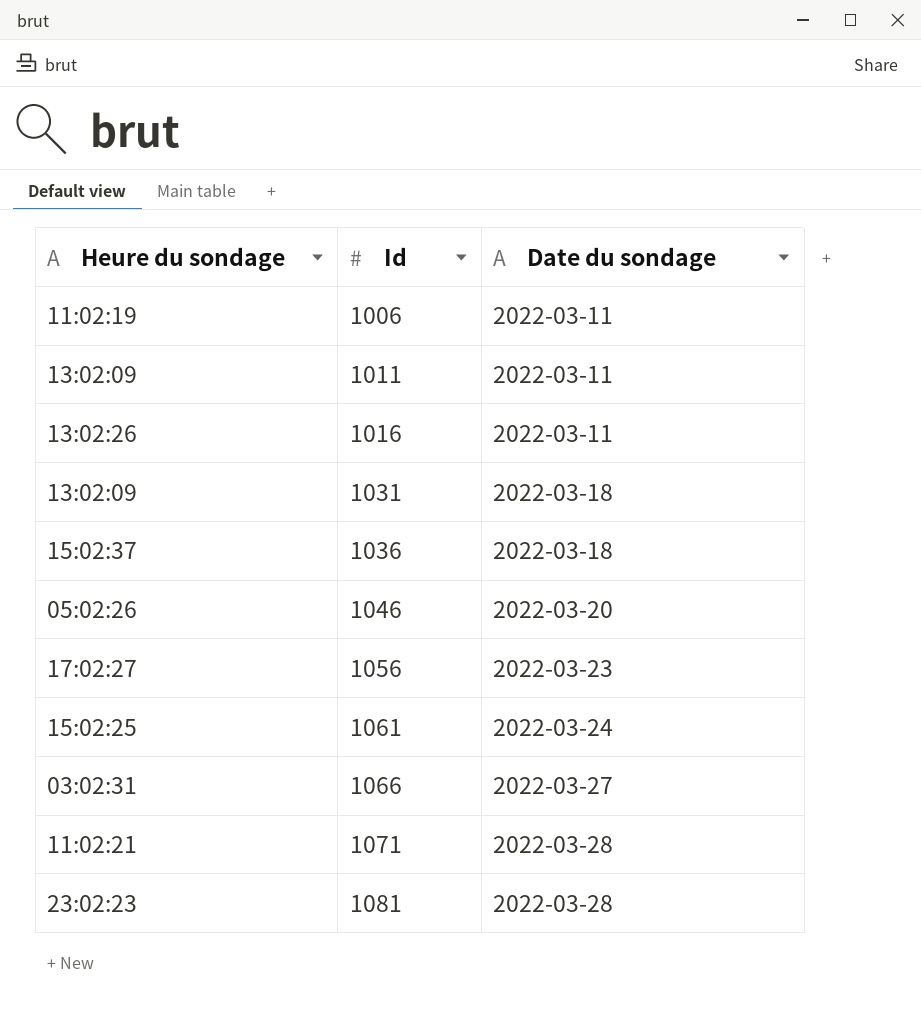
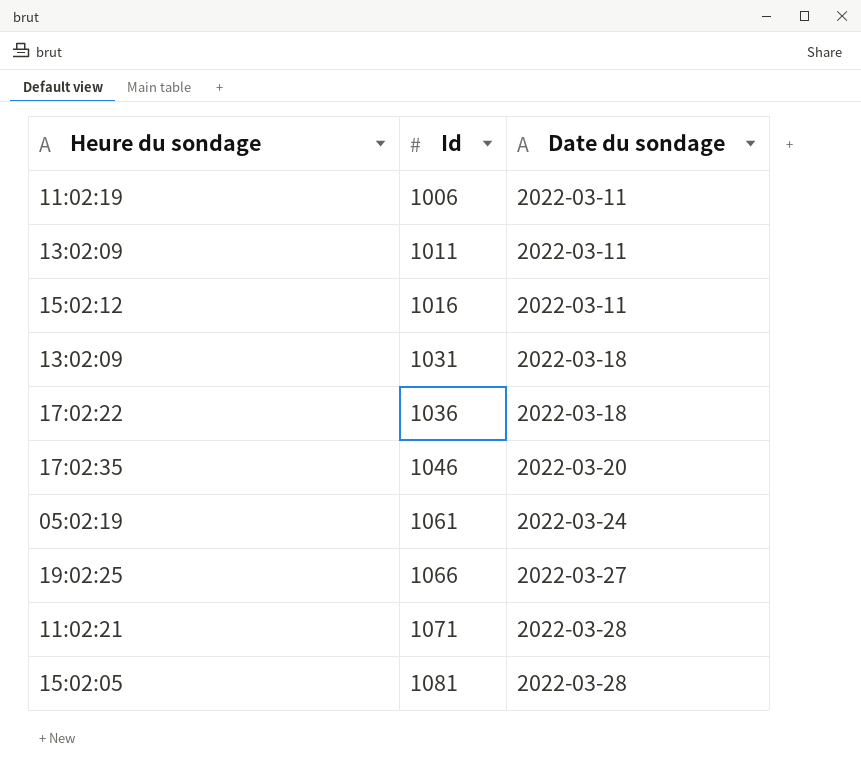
row 1056: 17:02:27 | 2022-03-23 -> none
1016 | Heure du sondage: 13:02:26 -> 15:02:12
1036 | Heure du sondage: 15:02:37 -> 17:02:22
1046 | Heure du sondage: 05:02:26 -> 17:02:35
1061 | Heure du sondage: 15:02:25 -> 05:02:19
1066 | Heure du sondage: 03:02:31 -> 19:02:25
1081 | Heure du sondage: 23:02:23 -> 15:02:05

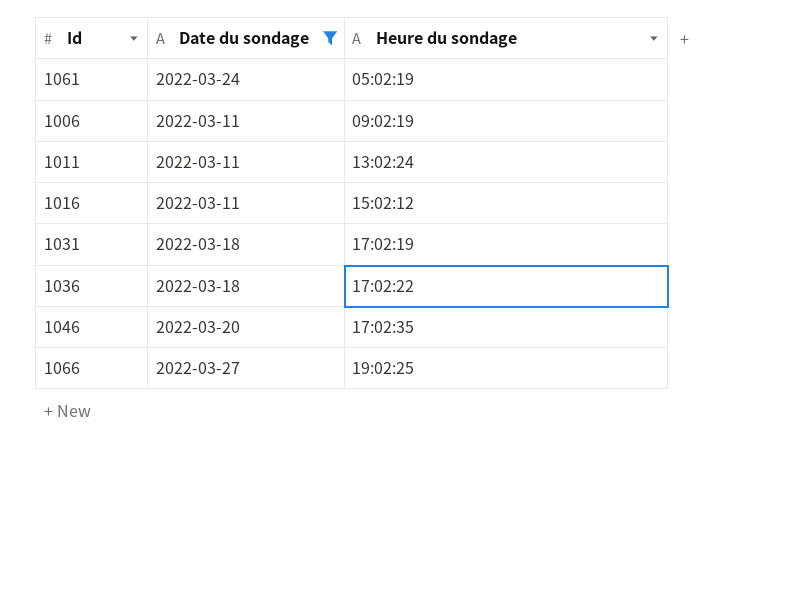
filter: none -> Date du sondage != 2022-03-28
row order: Id ascending -> Heure du sondage ascending
column Heure du sondage | position: 1 -> 3
1006 | Heure du sondage: 11:02:19 -> 09:02:19
1011 | Heure du sondage: 13:02:09 -> 13:02:24
1031 | Heure du sondage: 13:02:09 -> 17:02:19

